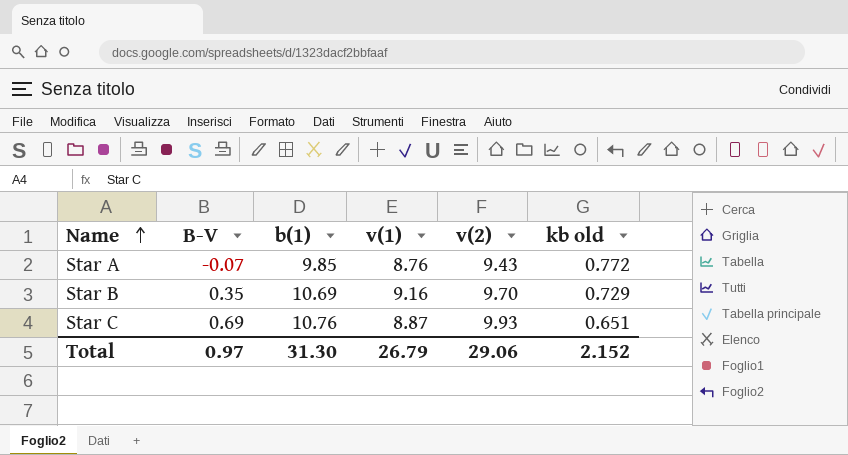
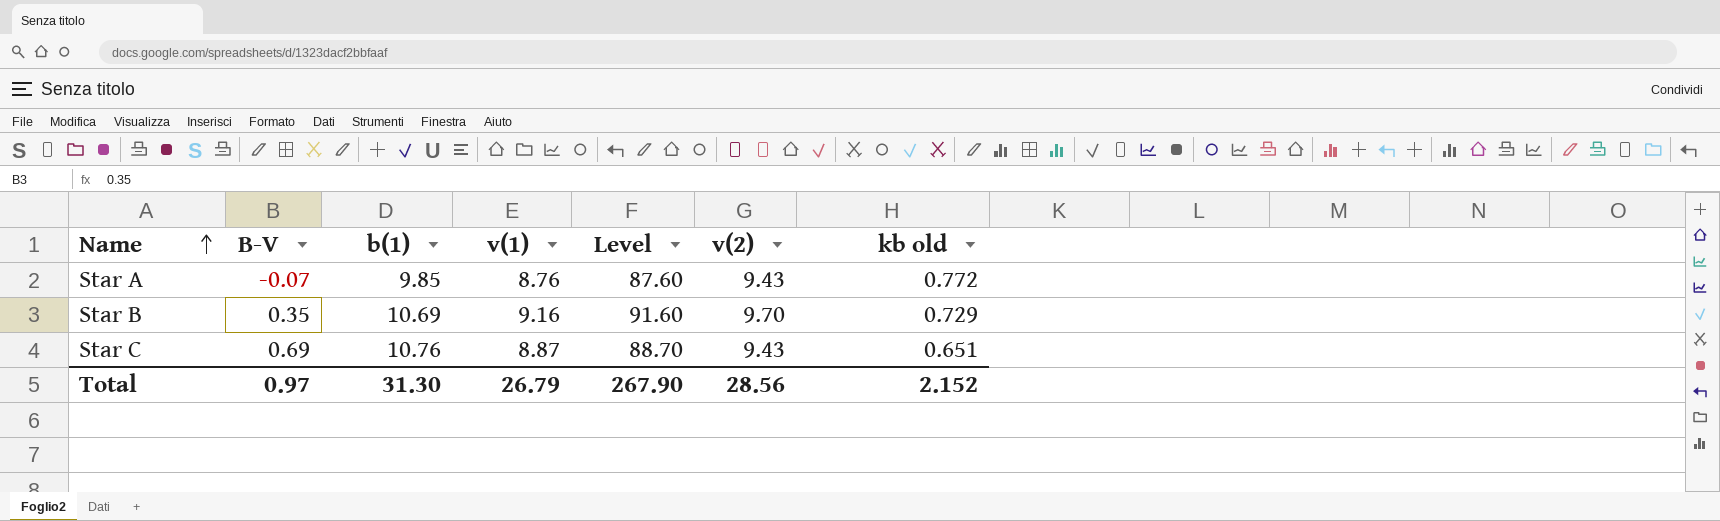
column Level | formula: none -> [v(1)] * 10
Star C | v(2): 9.93 -> 9.43
Total | v(2): 29.06 -> 28.56

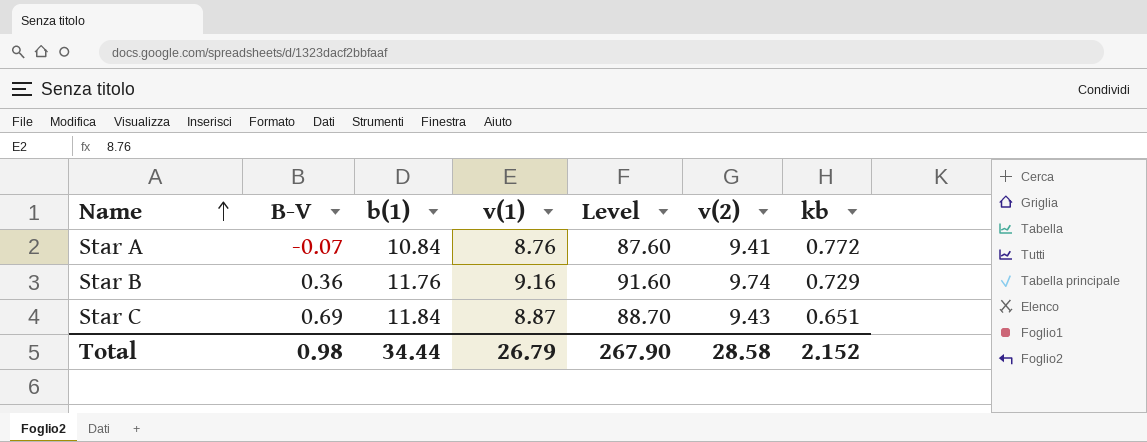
column name: kb old -> kb
Star A | b(1): 9.85 -> 10.84
Star A | v(2): 9.43 -> 9.41
Star B | B-V: 0.35 -> 0.36
Star B | b(1): 10.69 -> 11.76
Star B | v(2): 9.70 -> 9.74
Star C | b(1): 10.76 -> 11.84
Total | B-V: 0.97 -> 0.98
Total | b(1): 31.30 -> 34.44
Total | v(2): 28.56 -> 28.58

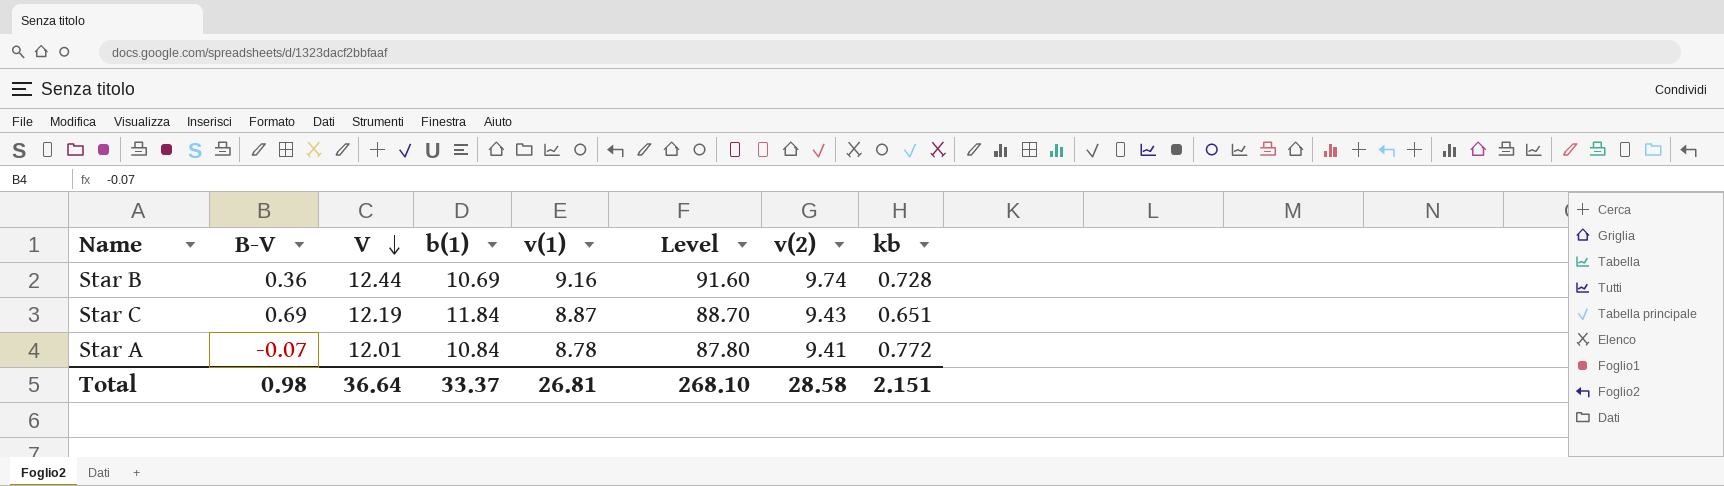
row order: Name ascending -> V descending
column V | position: none -> 3
Star B | b(1): 11.76 -> 10.69
Star B | kb: 0.729 -> 0.728
Star A | v(1): 8.76 -> 8.78
Star A | Level: 87.60 -> 87.80
Total | b(1): 34.44 -> 33.37
Total | v(1): 26.79 -> 26.81
Total | Level: 267.90 -> 268.10
Total | kb: 2.152 -> 2.151

